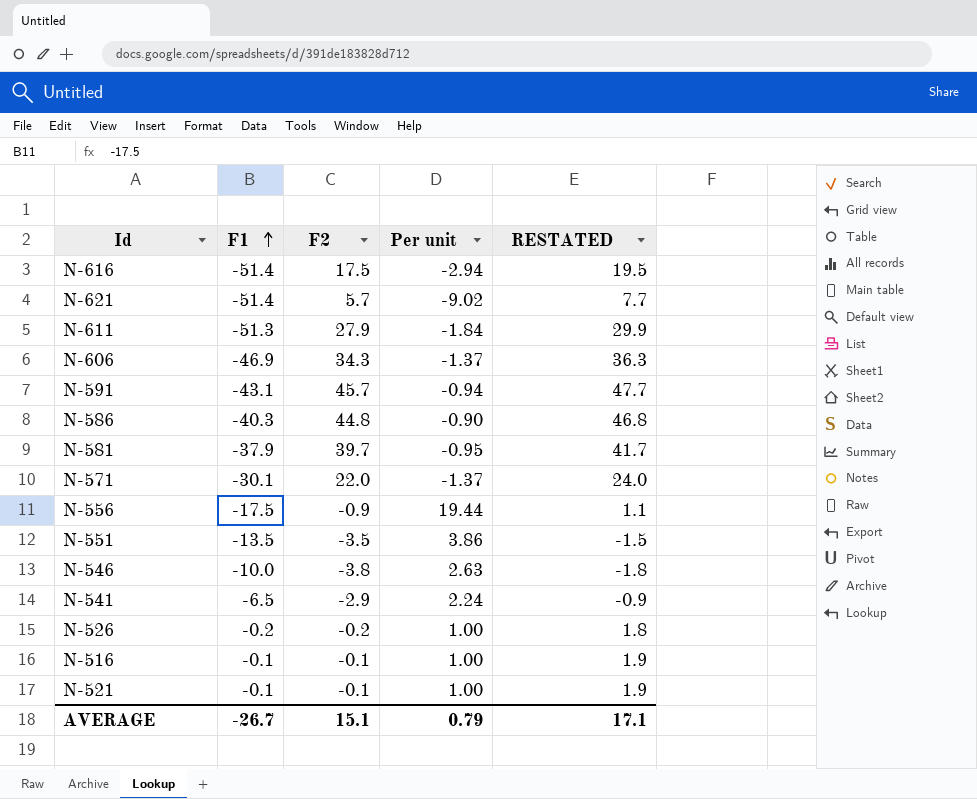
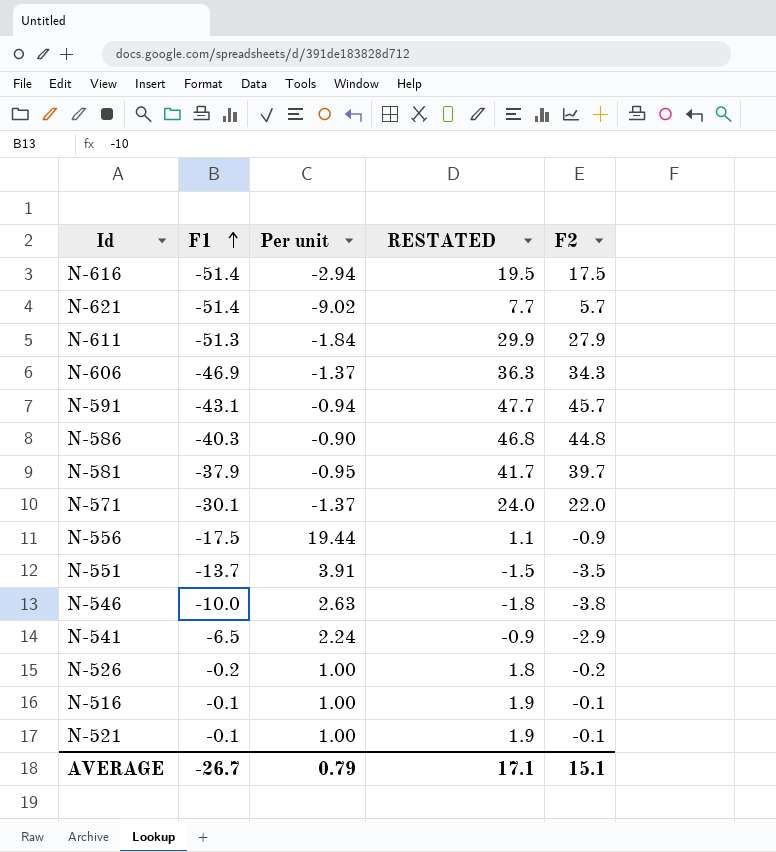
column F2 | position: 3 -> 5
N-551 | F1: -13.5 -> -13.7
N-551 | Per unit: 3.86 -> 3.91

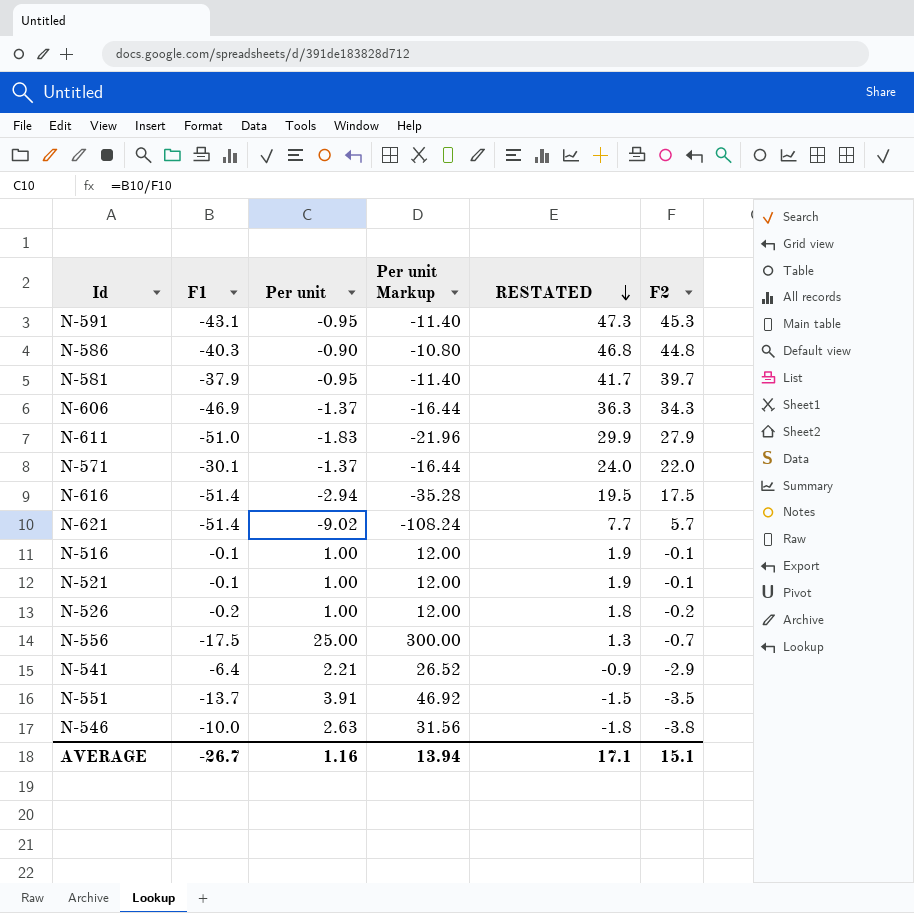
row order: F1 ascending -> RESTATED descending
column Per unit Markup | formula: none -> [Per unit] * 12
N-591 | Per unit: -0.94 -> -0.95
N-591 | RESTATED: 47.7 -> 47.3
N-591 | F2: 45.7 -> 45.3
N-611 | F1: -51.3 -> -51.0
N-611 | Per unit: -1.84 -> -1.83
N-556 | Per unit: 19.44 -> 25.00
N-556 | RESTATED: 1.1 -> 1.3
N-556 | F2: -0.9 -> -0.7
N-541 | F1: -6.5 -> -6.4
N-541 | Per unit: 2.24 -> 2.21
AVERAGE | Per unit: 0.79 -> 1.16

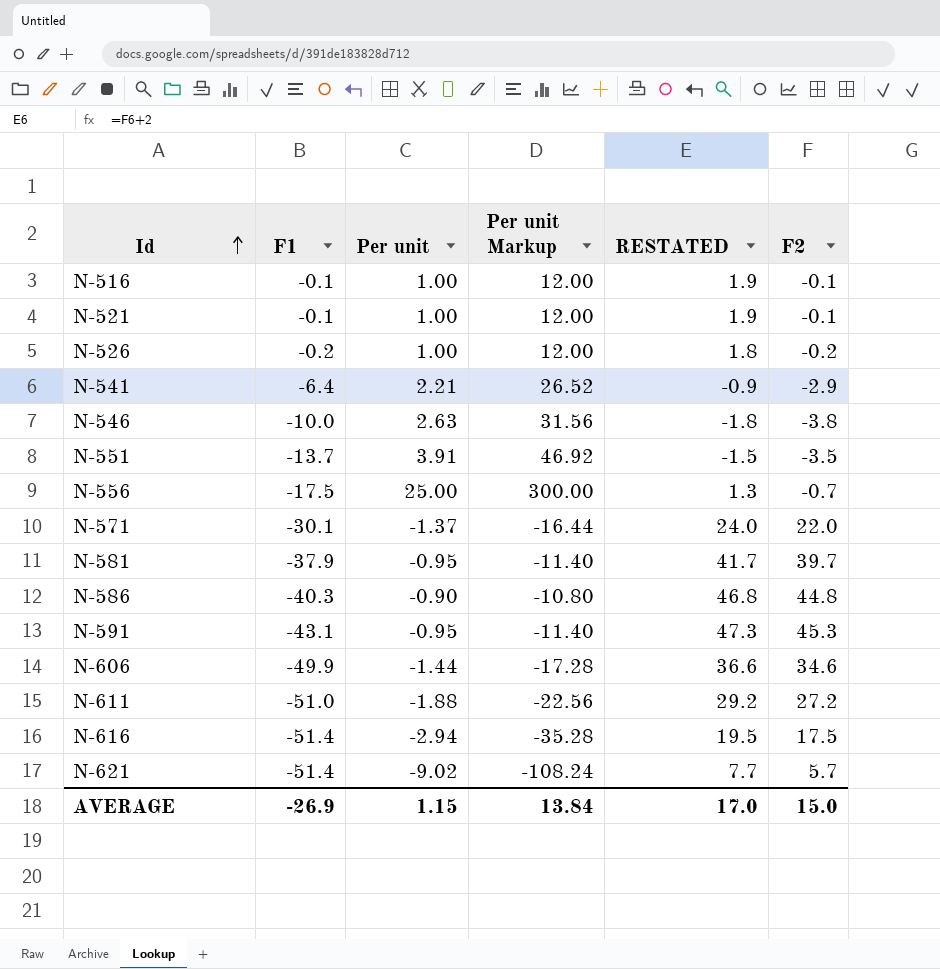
row order: RESTATED descending -> Id ascending
N-606 | F1: -46.9 -> -49.9
N-606 | Per unit: -1.37 -> -1.44
N-606 | Per unit Markup: -16.44 -> -17.28
N-606 | RESTATED: 36.3 -> 36.6
N-606 | F2: 34.3 -> 34.6
N-611 | Per unit: -1.83 -> -1.88
N-611 | Per unit Markup: -21.96 -> -22.56
N-611 | RESTATED: 29.9 -> 29.2
N-611 | F2: 27.9 -> 27.2
AVERAGE | F1: -26.7 -> -26.9
AVERAGE | Per unit: 1.16 -> 1.15
AVERAGE | Per unit Markup: 13.94 -> 13.84
AVERAGE | RESTATED: 17.1 -> 17.0
AVERAGE | F2: 15.1 -> 15.0

